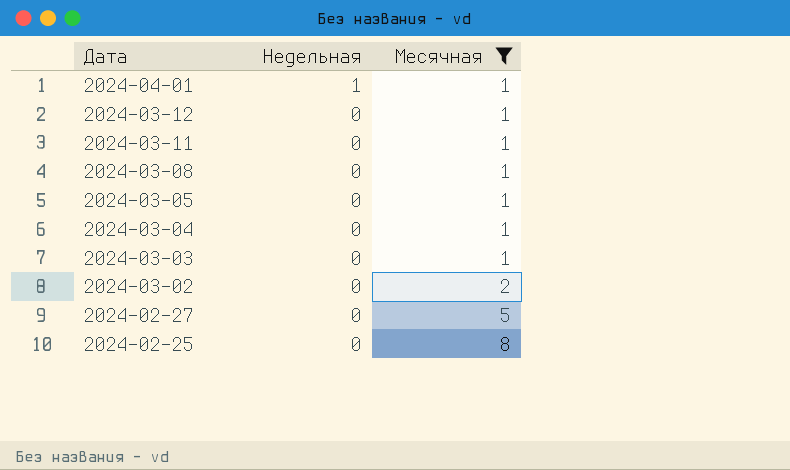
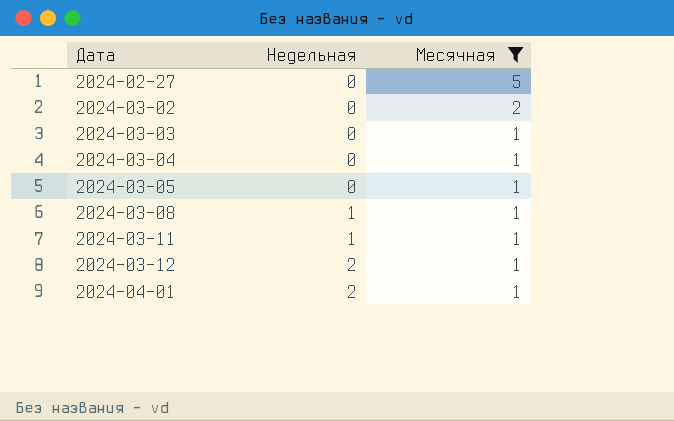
row order: Дата descending -> Дата ascending
row 2024-02-25: 0 | 8 -> none
2024-03-08 | Недельная: 0 -> 1
2024-03-11 | Недельная: 0 -> 1
2024-03-12 | Недельная: 0 -> 2
2024-04-01 | Недельная: 1 -> 2

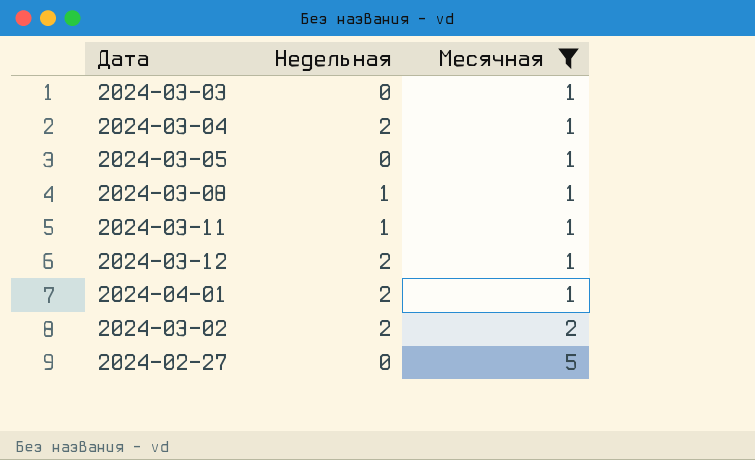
row order: Дата ascending -> Месячная ascending
2024-03-04 | Недельная: 0 -> 2
2024-03-02 | Недельная: 0 -> 2

